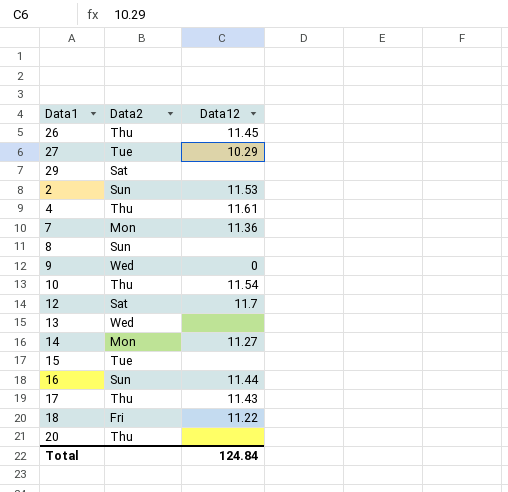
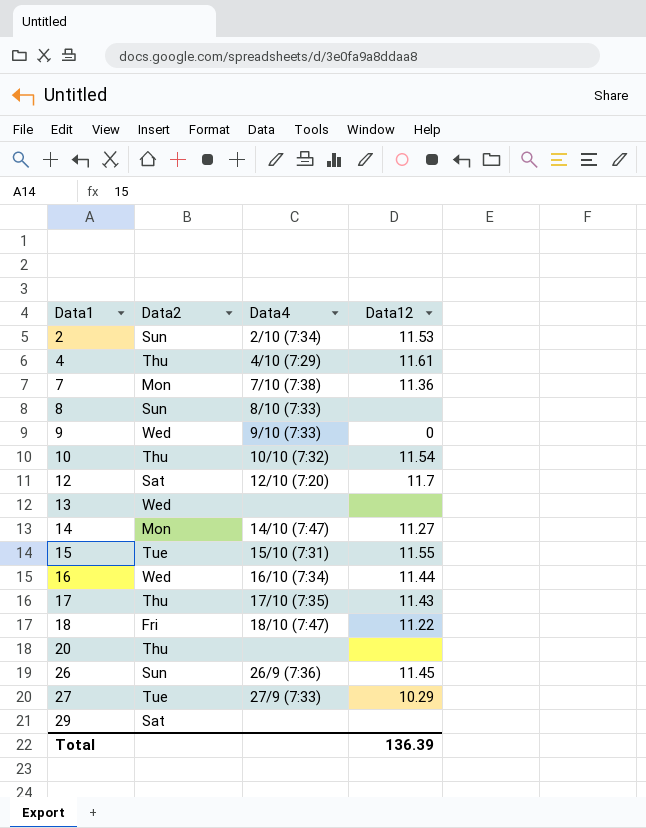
row order: none -> Data1 ascending
column Data4 | position: none -> 3
15 | Data12: none -> 11.55
16 | Data2: Sun -> Wed
26 | Data2: Thu -> Sun
Total | Data12: 124.84 -> 136.39

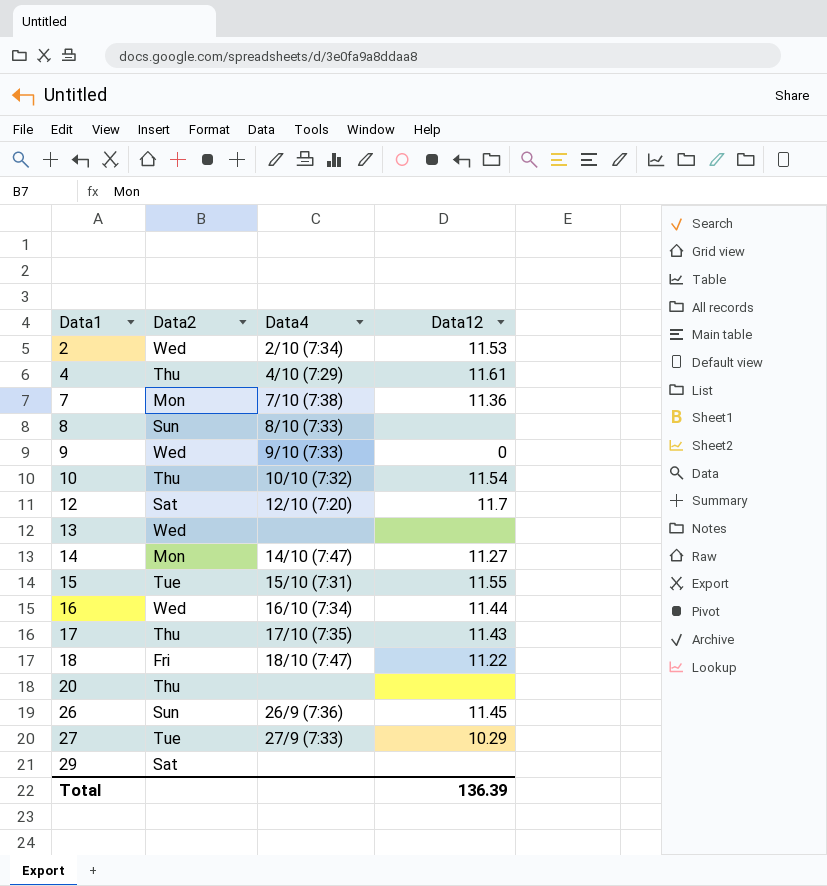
2 | Data2: Sun -> Wed

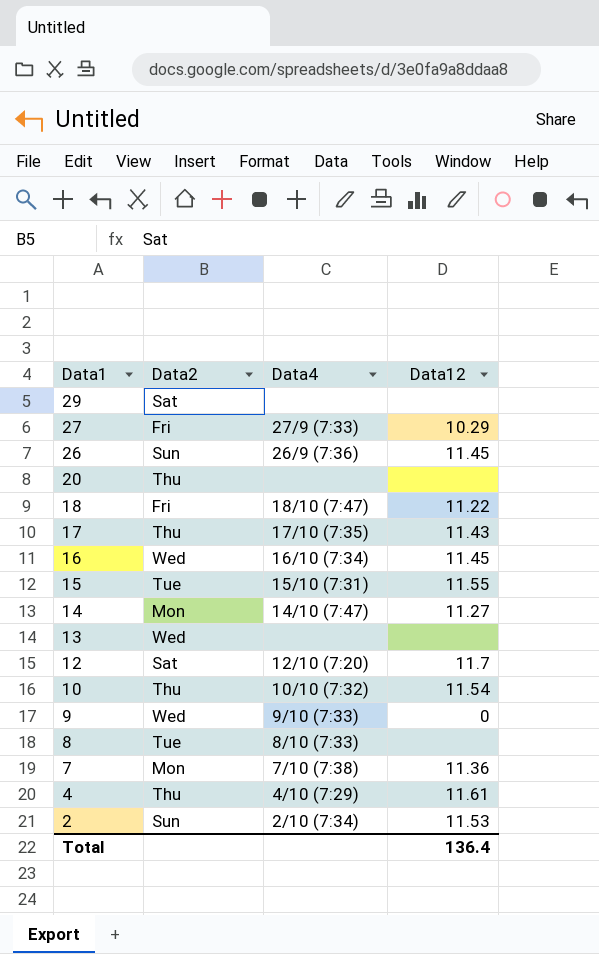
row order: Data1 ascending -> Data1 descending
27 | Data2: Tue -> Fri
16 | Data12: 11.44 -> 11.45
8 | Data2: Sun -> Tue
2 | Data2: Wed -> Sun
Total | Data12: 136.39 -> 136.4

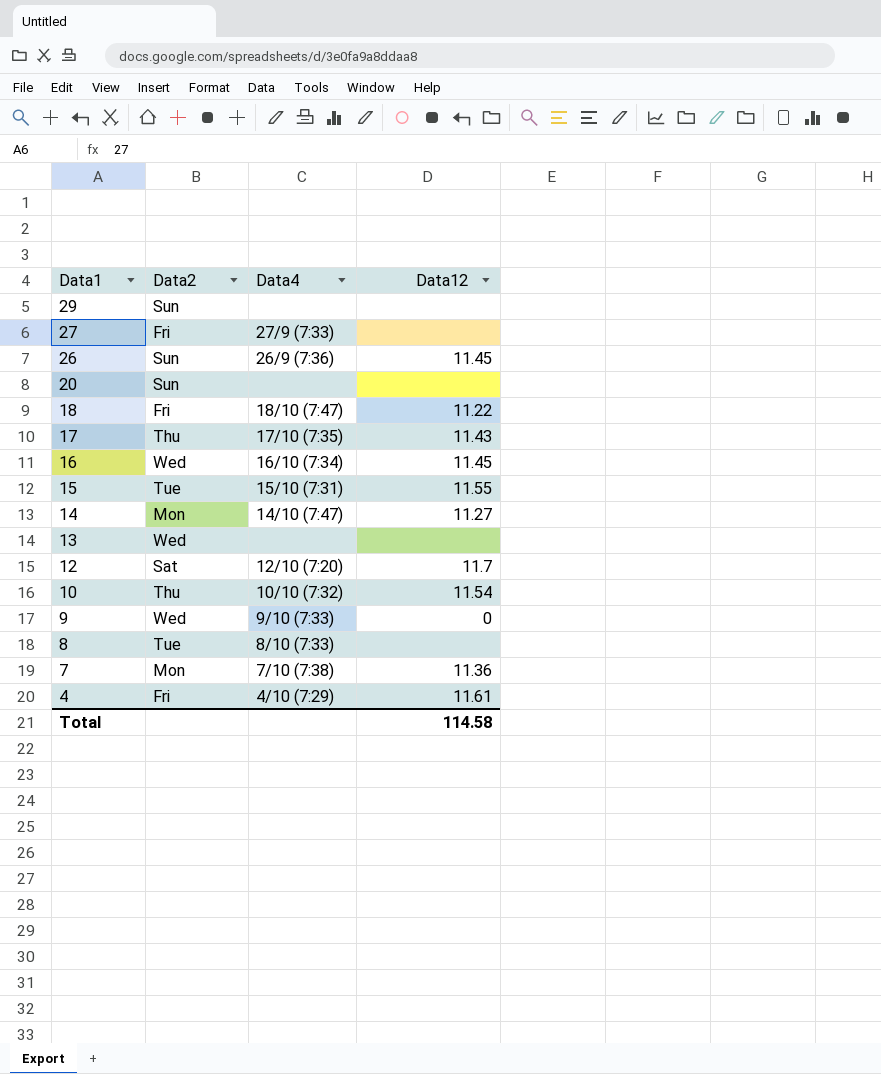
row 2: Sun | 2/10 (7:34) | 11.53 -> none
29 | Data2: Sat -> Sun
27 | Data12: 10.29 -> none
20 | Data2: Thu -> Sun
4 | Data2: Thu -> Fri
Total | Data12: 136.4 -> 114.58

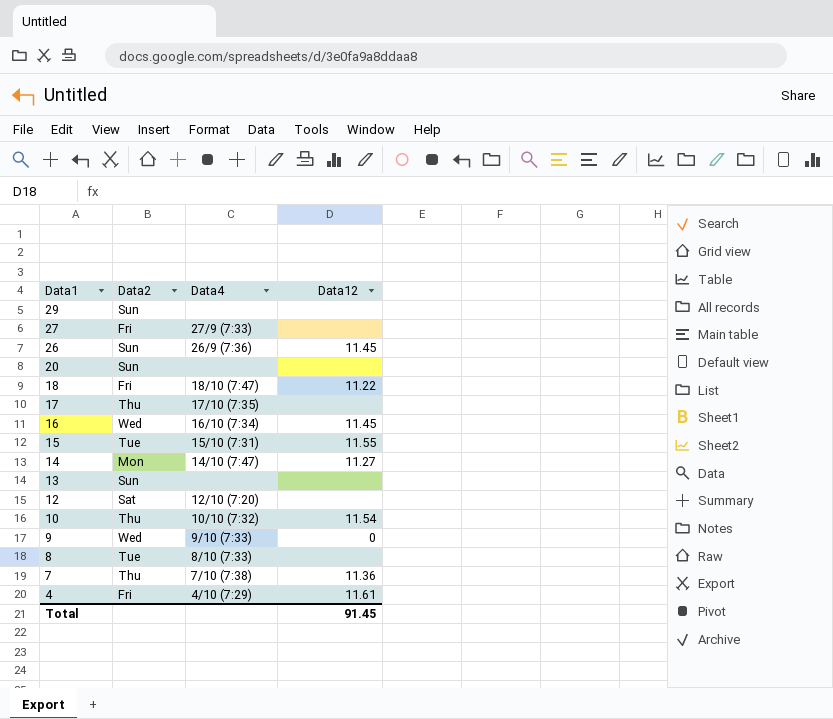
17 | Data12: 11.43 -> none
13 | Data2: Wed -> Sun
12 | Data12: 11.7 -> none
7 | Data2: Mon -> Thu
Total | Data12: 114.58 -> 91.45

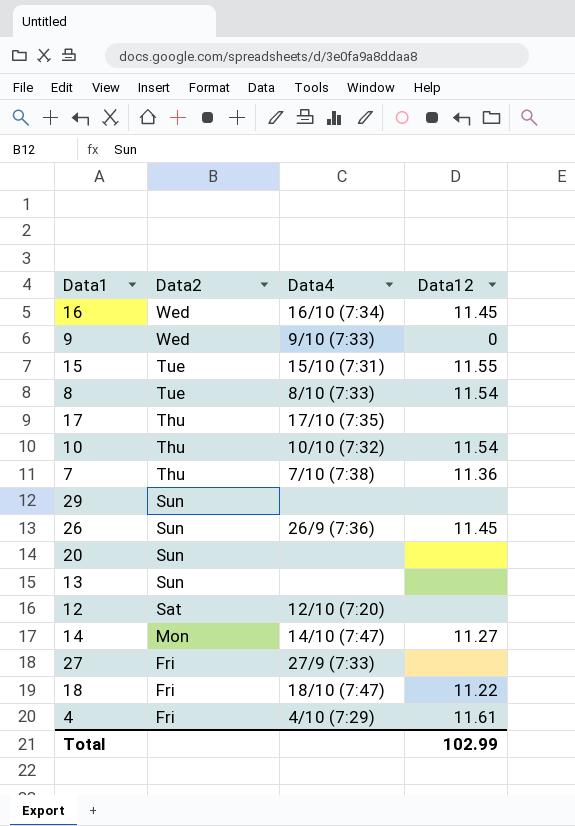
row order: Data1 descending -> Data2 descending
8 | Data12: none -> 11.54
Total | Data12: 91.45 -> 102.99

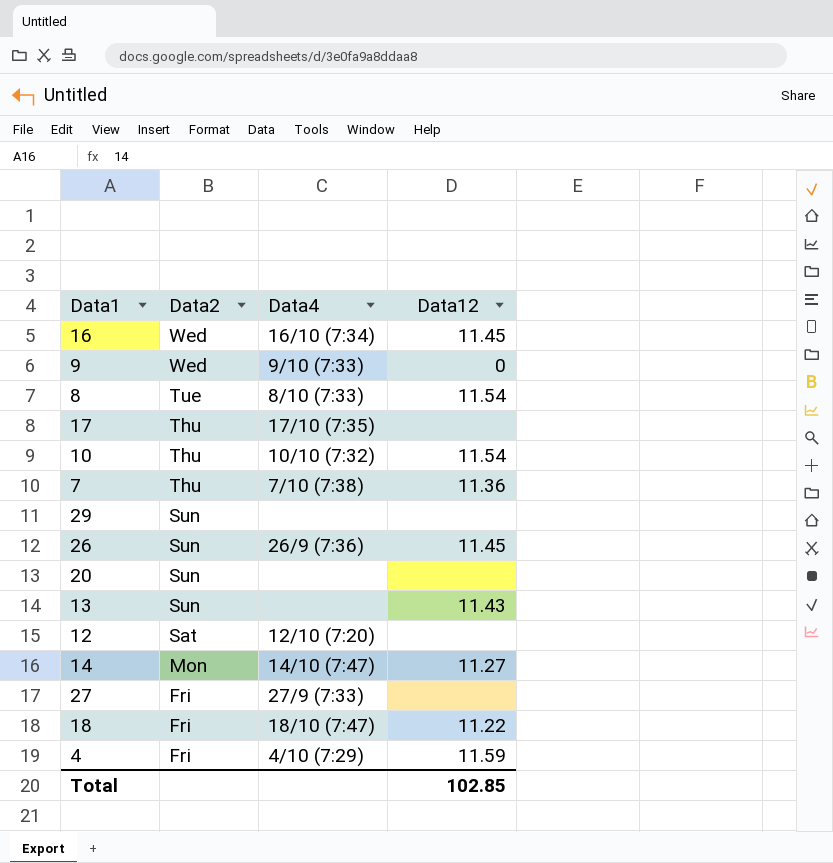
row 15: Tue | 15/10 (7:31) | 11.55 -> none
13 | Data12: none -> 11.43
4 | Data12: 11.61 -> 11.59
Total | Data12: 102.99 -> 102.85

